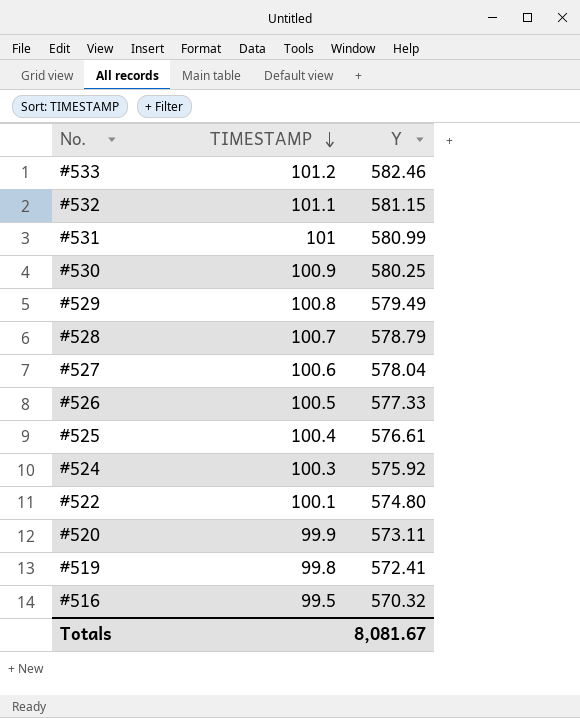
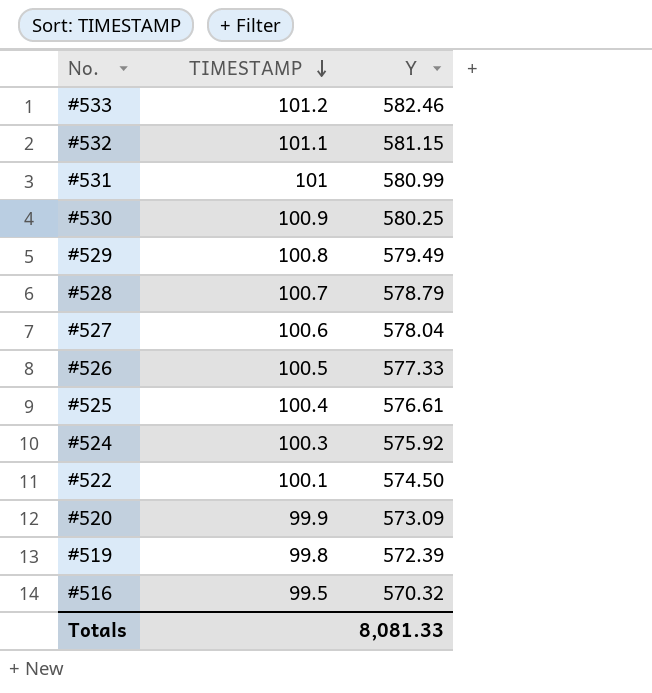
#522 | Y: 574.80 -> 574.50
#520 | Y: 573.11 -> 573.09
#519 | Y: 572.41 -> 572.39
Totals | Y: 8,081.67 -> 8,081.33

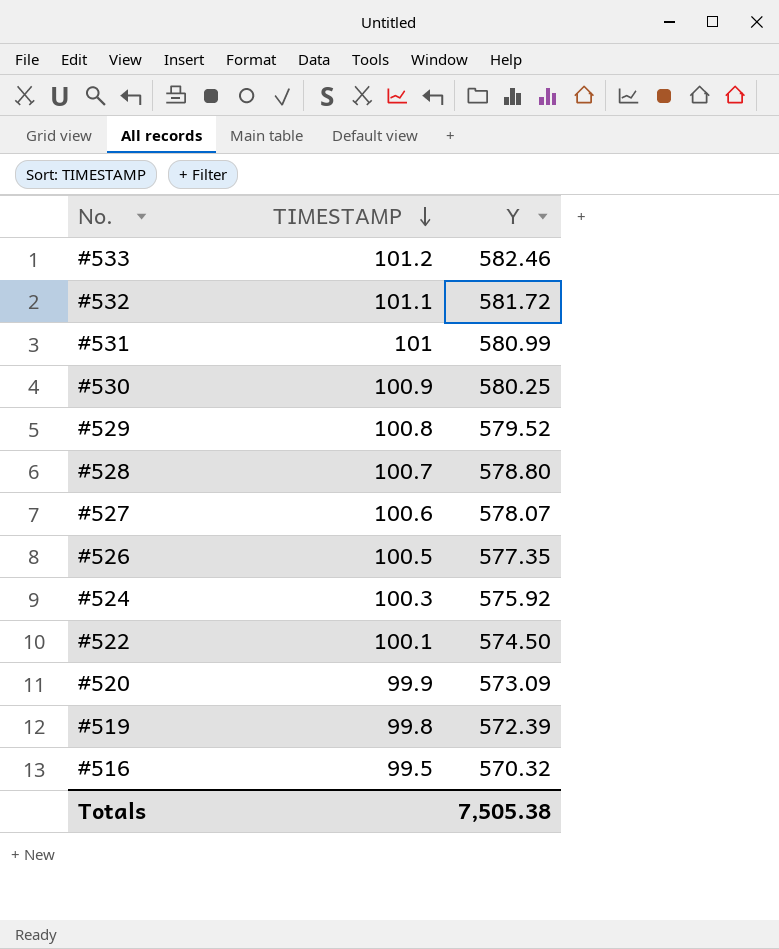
row #525: 100.4 | 576.61 -> none
#532 | Y: 581.15 -> 581.72
#529 | Y: 579.49 -> 579.52
#528 | Y: 578.79 -> 578.80
#527 | Y: 578.04 -> 578.07
#526 | Y: 577.33 -> 577.35
Totals | Y: 8,081.33 -> 7,505.38

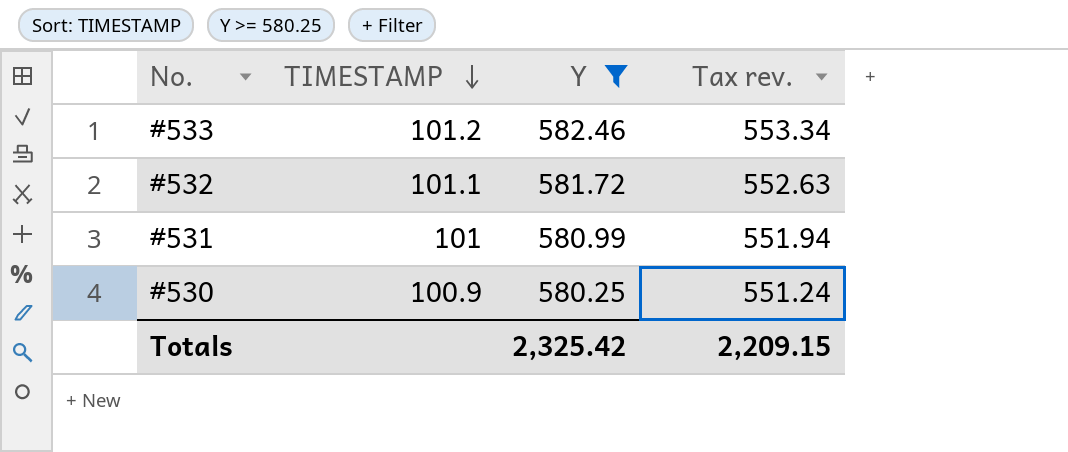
filter: none -> Y >= 580.25
column Tax rev. | formula: none -> [Y] * 0.95
Totals | Y: 7,505.38 -> 2,325.42

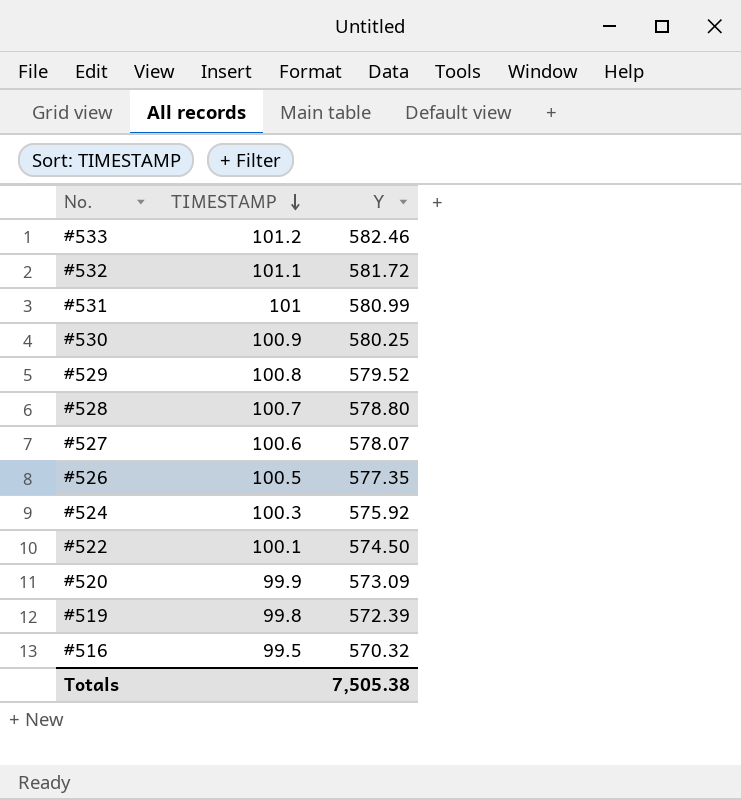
filter: Y >= 580.25 -> none
column Tax rev. | formula: [Y] * 0.95 -> none
Totals | Y: 2,325.42 -> 7,505.38

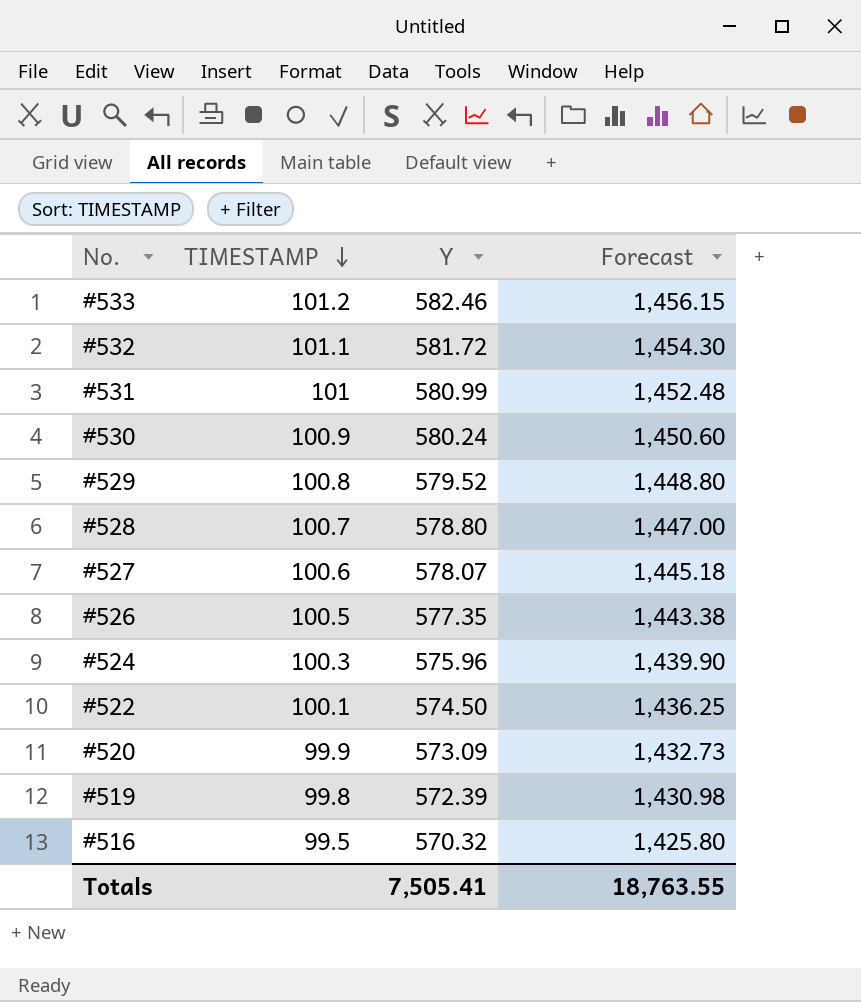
column Forecast | formula: none -> [Y] * 2.5
#530 | Y: 580.25 -> 580.24
#524 | Y: 575.92 -> 575.96
Totals | Y: 7,505.38 -> 7,505.41

